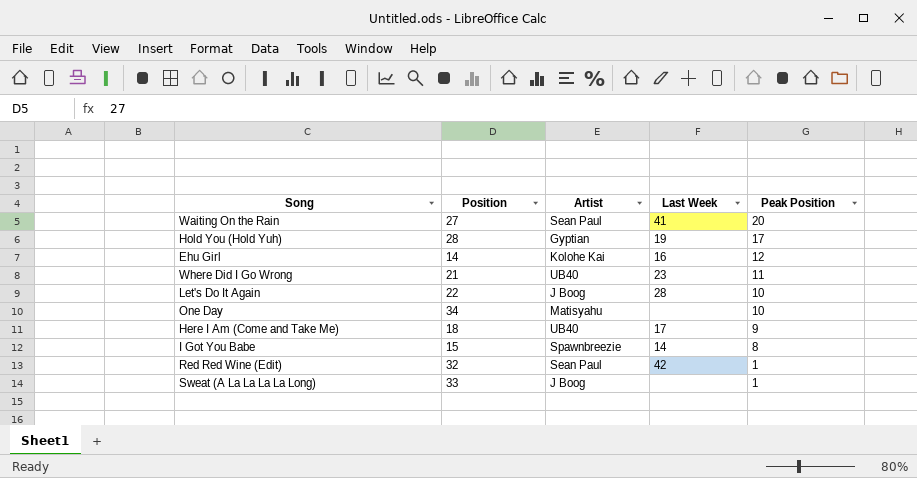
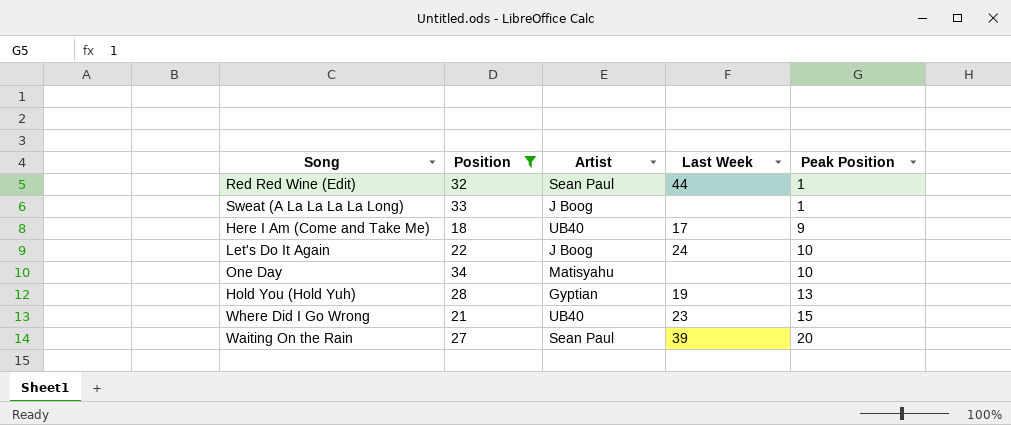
filter: none -> Position >= 18
row order: Peak Position descending -> Peak Position ascending
Red Red Wine (Edit) | Last Week: 42 -> 44
Let's Do It Again | Last Week: 28 -> 24
Hold You (Hold Yuh) | Peak Position: 17 -> 13
Where Did I Go Wrong | Peak Position: 11 -> 15
Waiting On the Rain | Last Week: 41 -> 39

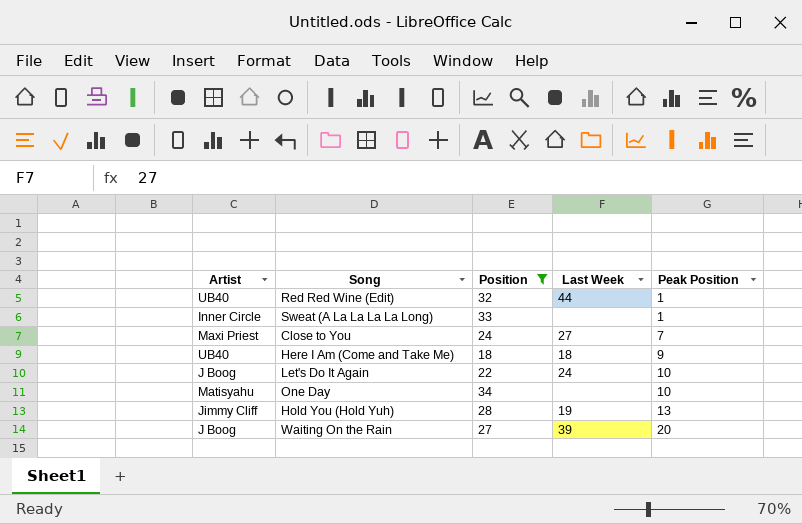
column Artist | position: 3 -> 1
row Where Did I Go Wrong: 21 | UB40 | 23 | 15 -> none
Red Red Wine (Edit) | Artist: Sean Paul -> UB40
Sweat (A La La La La Long) | Artist: J Boog -> Inner Circle
row Close to You: none -> Maxi Priest | 24 | 27 | 7
Here I Am (Come and Take Me) | Last Week: 17 -> 18
Hold You (Hold Yuh) | Artist: Gyptian -> Jimmy Cliff
Waiting On the Rain | Artist: Sean Paul -> J Boog

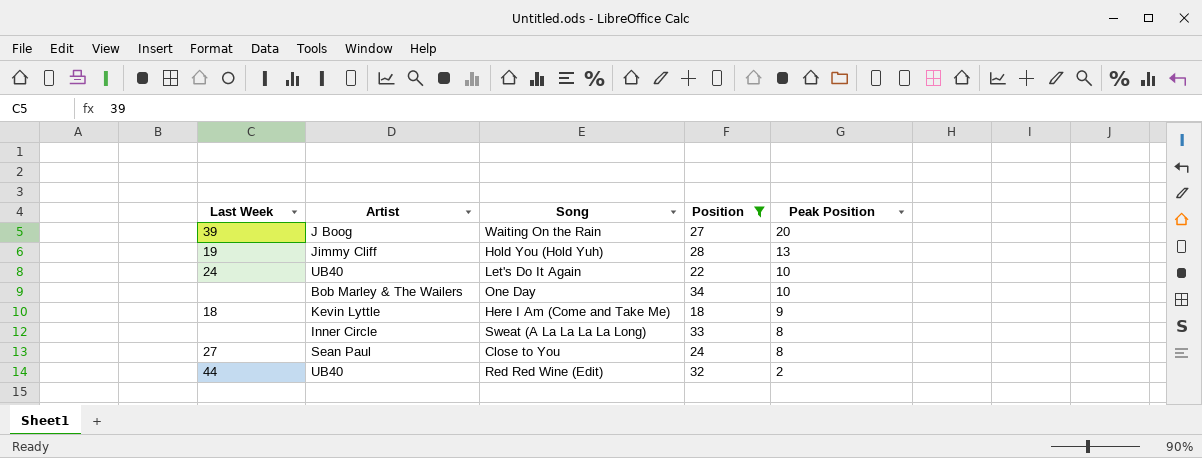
row order: Peak Position ascending -> Peak Position descending
column Last Week | position: 4 -> 1
Let's Do It Again | Artist: J Boog -> UB40
One Day | Artist: Matisyahu -> Bob Marley & The Wailers
Here I Am (Come and Take Me) | Artist: UB40 -> Kevin Lyttle
Sweat (A La La La La Long) | Peak Position: 1 -> 8
Close to You | Artist: Maxi Priest -> Sean Paul
Close to You | Peak Position: 7 -> 8
Red Red Wine (Edit) | Peak Position: 1 -> 2

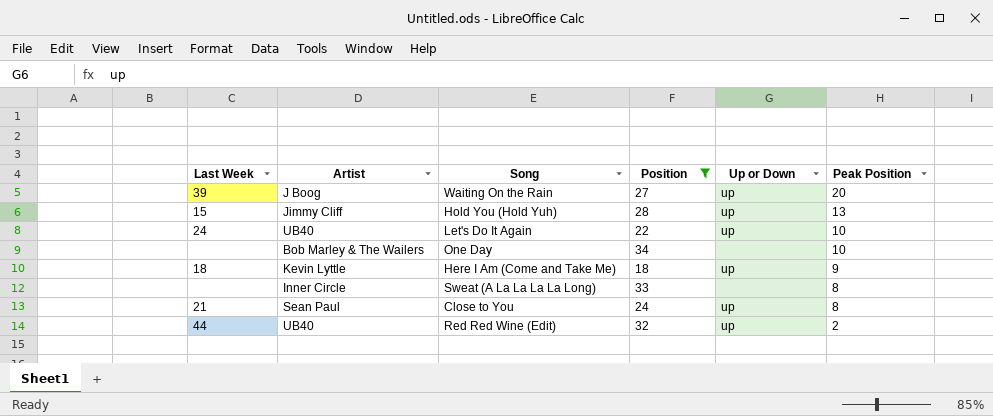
column Up or Down | position: none -> 5
Hold You (Hold Yuh) | Last Week: 19 -> 15
Close to You | Last Week: 27 -> 21

